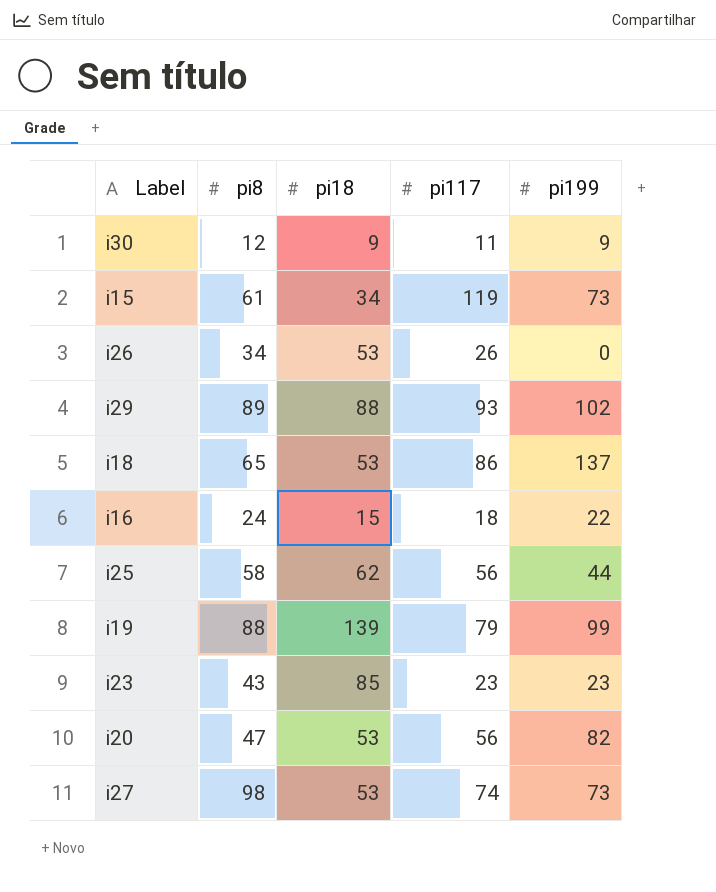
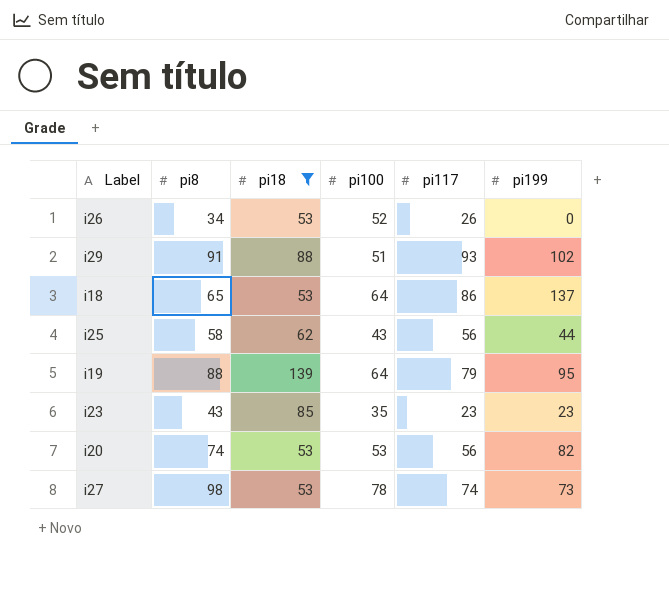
filter: none -> pi18 >= 53
column pi100 | position: none -> 4
i29 | pi8: 89 -> 91
i19 | pi199: 99 -> 95
i20 | pi8: 47 -> 74

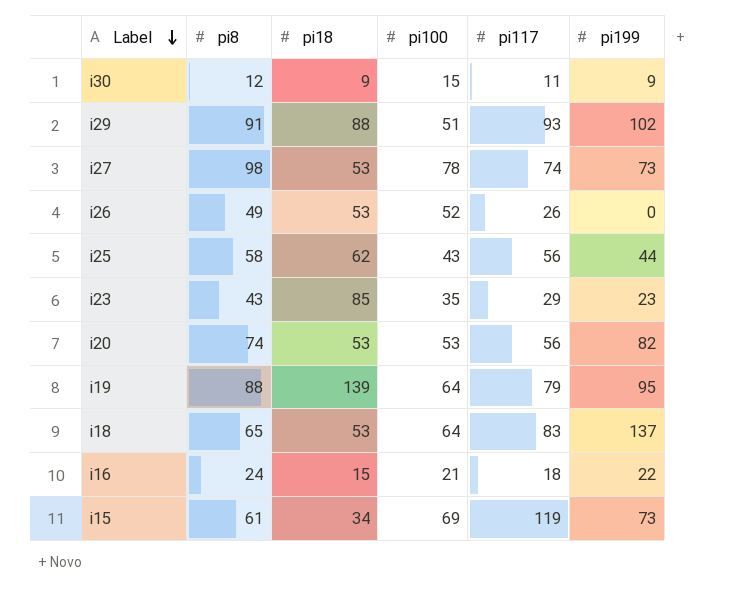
filter: pi18 >= 53 -> none
row order: none -> Label descending
i26 | pi8: 34 -> 49
i23 | pi117: 23 -> 29
i18 | pi117: 86 -> 83

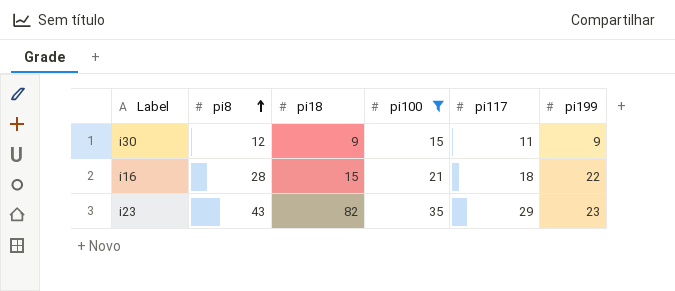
filter: none -> pi100 <= 35
row order: Label descending -> pi8 ascending
i16 | pi8: 24 -> 28
i23 | pi18: 85 -> 82

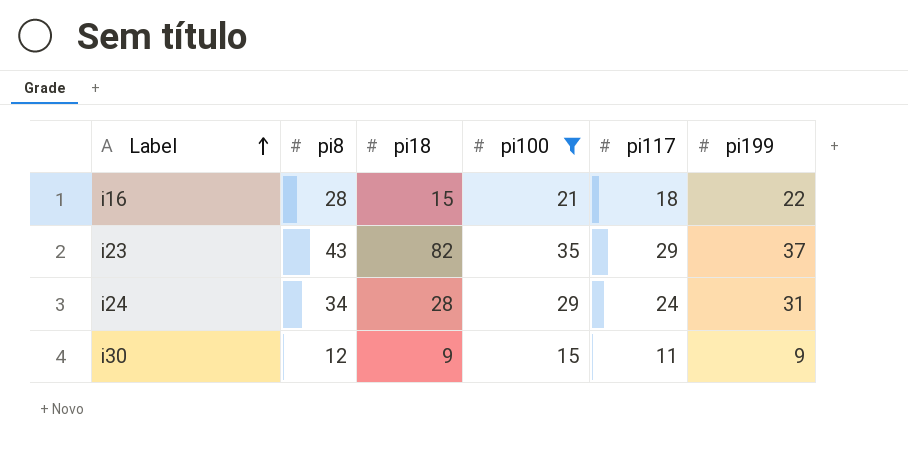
row order: pi8 ascending -> Label ascending
i23 | pi199: 23 -> 37
row i24: none -> 34 | 28 | 29 | 24 | 31

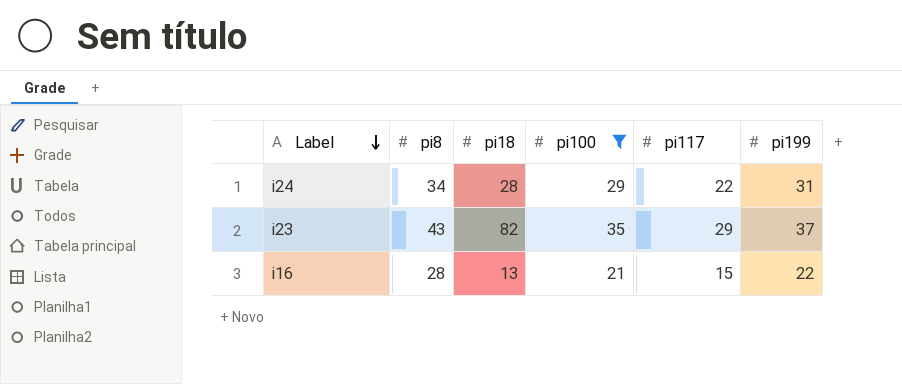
row order: Label ascending -> Label descending
row i30: 12 | 9 | 15 | 11 | 9 -> none
i24 | pi117: 24 -> 22
i16 | pi18: 15 -> 13
i16 | pi117: 18 -> 15

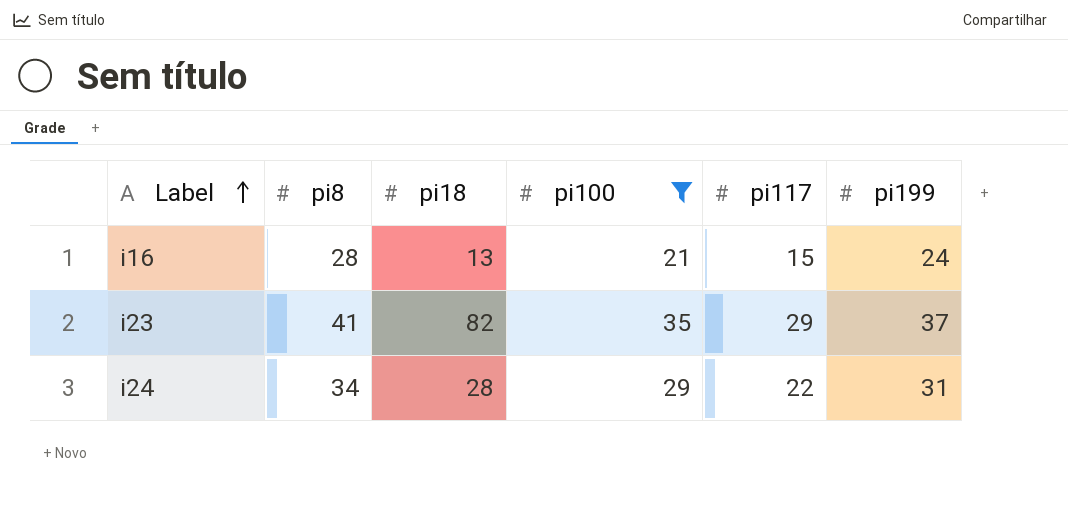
row order: Label descending -> Label ascending
i16 | pi199: 22 -> 24
i23 | pi8: 43 -> 41

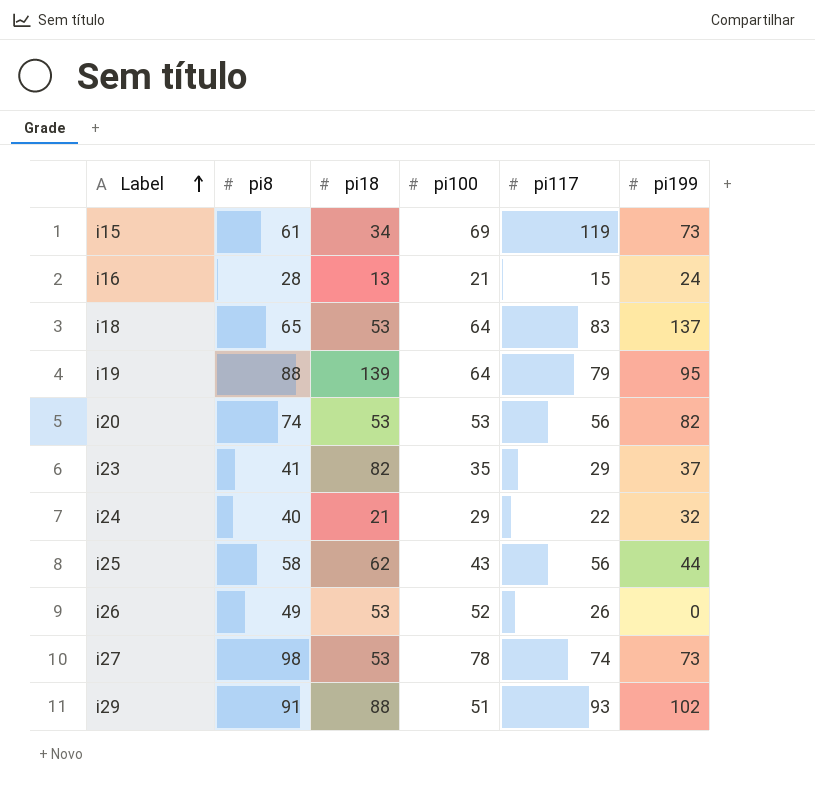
filter: pi100 <= 35 -> none
i24 | pi8: 34 -> 40
i24 | pi18: 28 -> 21
i24 | pi199: 31 -> 32

